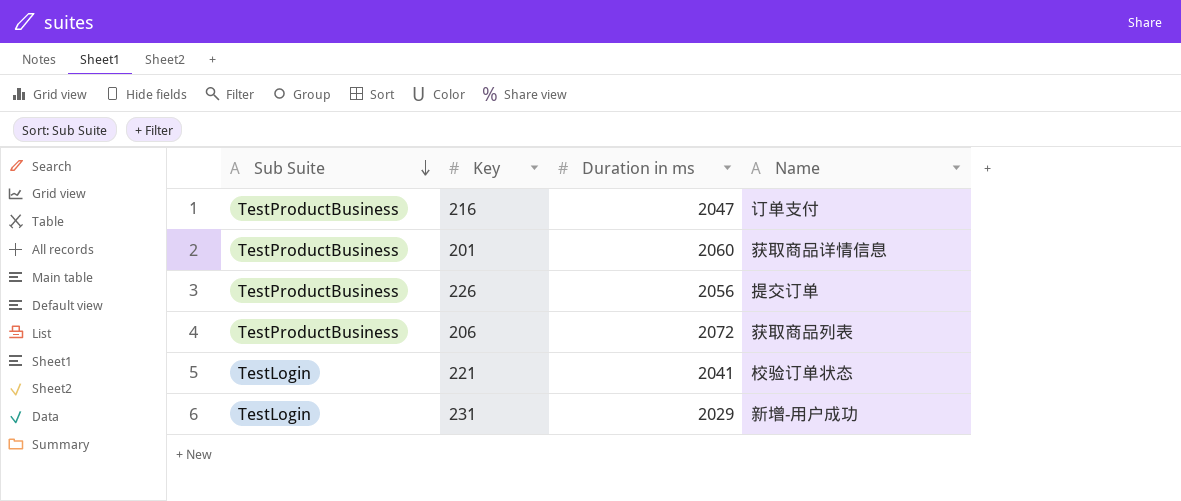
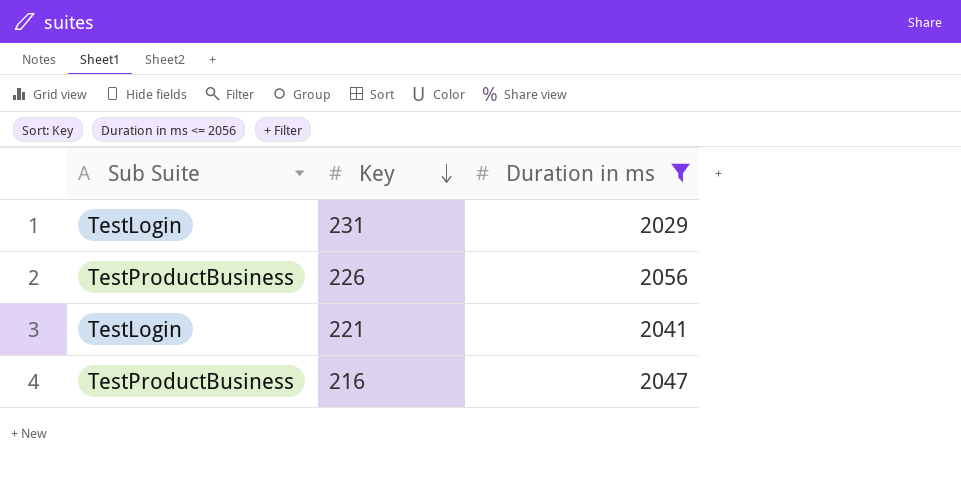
filter: none -> Duration in ms <= 2056
row order: Sub Suite descending -> Key descending
column Name | position: 4 -> none

